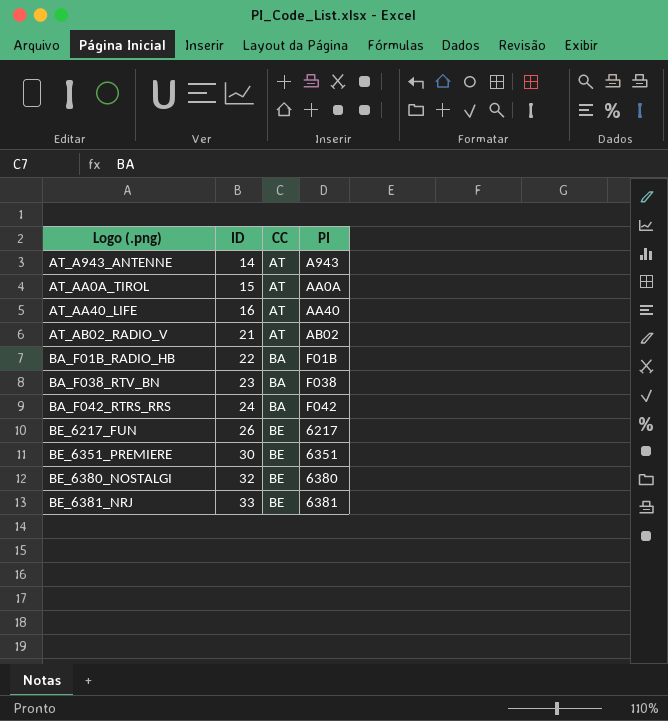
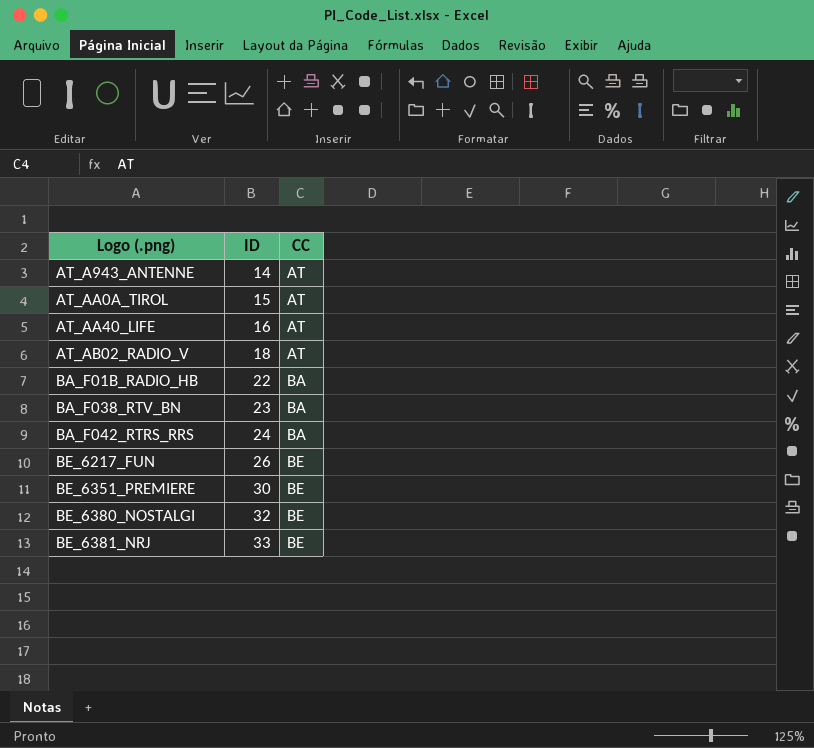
column PI | position: 4 -> none
AT_AB02_RADIO_V | ID: 21 -> 18

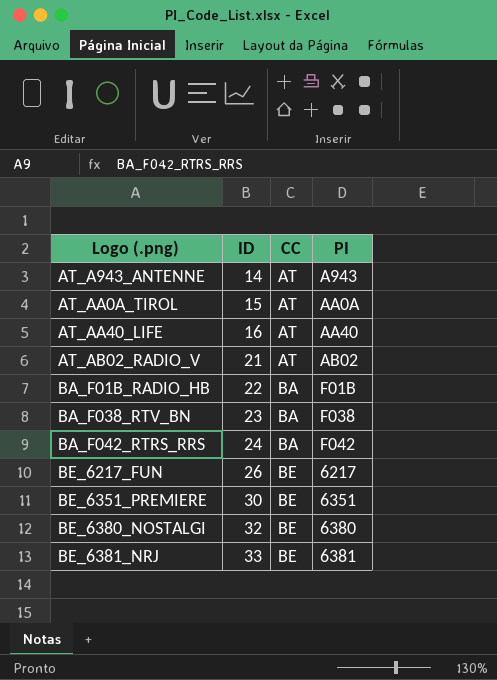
column PI | position: none -> 4
AT_AB02_RADIO_V | ID: 18 -> 21

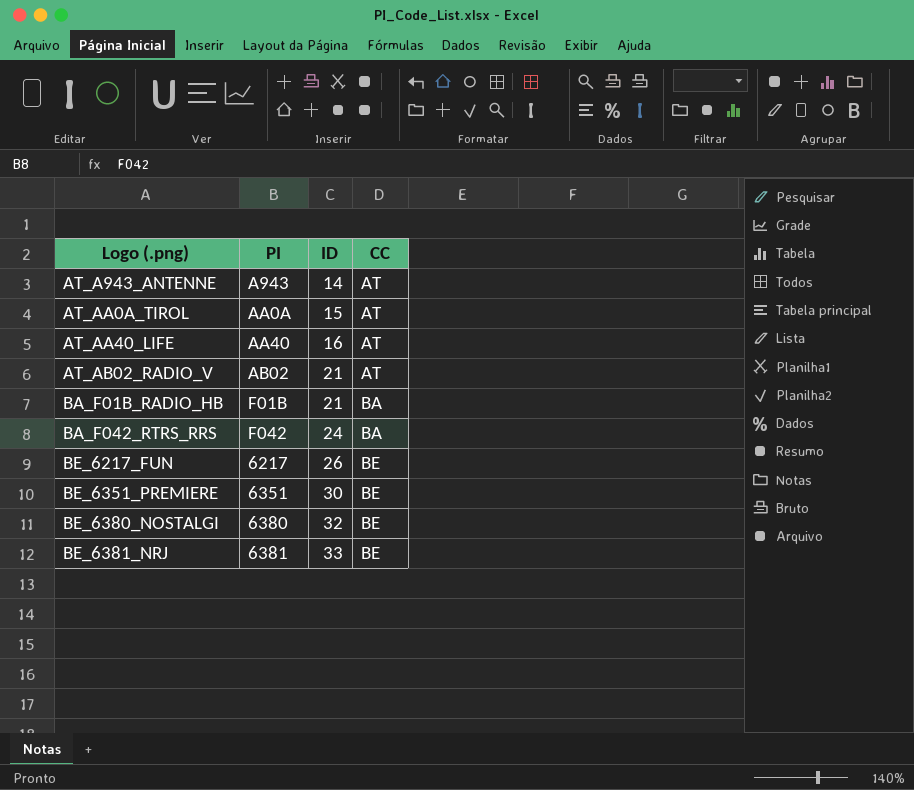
column PI | position: 4 -> 2
row BA_F038_RTV_BN: 23 | BA | F038 -> none
BA_F01B_RADIO_HB | ID: 22 -> 21

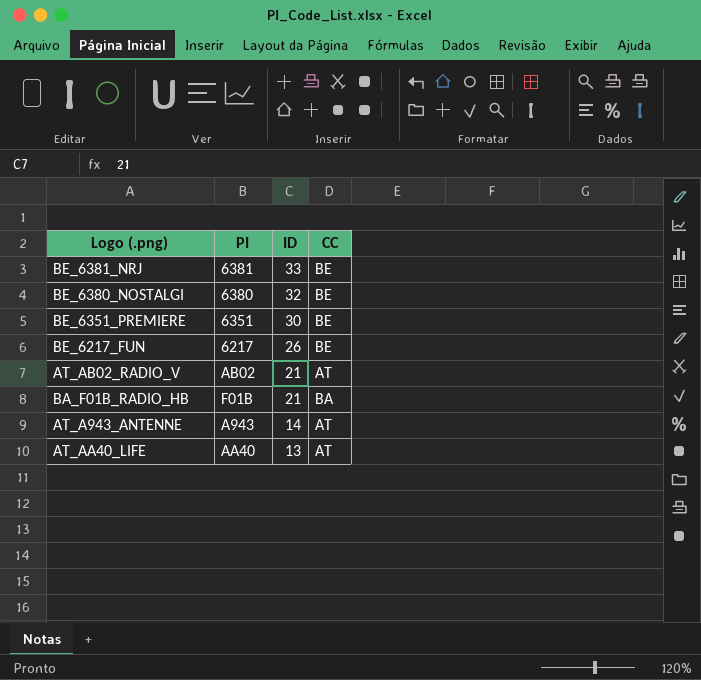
row order: Logo (.png) ascending -> ID descending
row AT_AA0A_TIROL: AA0A | 15 | AT -> none
row BA_F042_RTRS_RRS: F042 | 24 | BA -> none
AT_AA40_LIFE | ID: 16 -> 13

